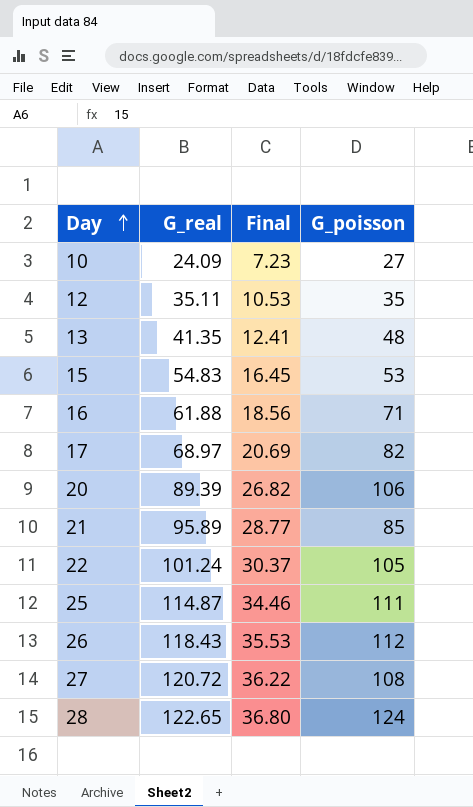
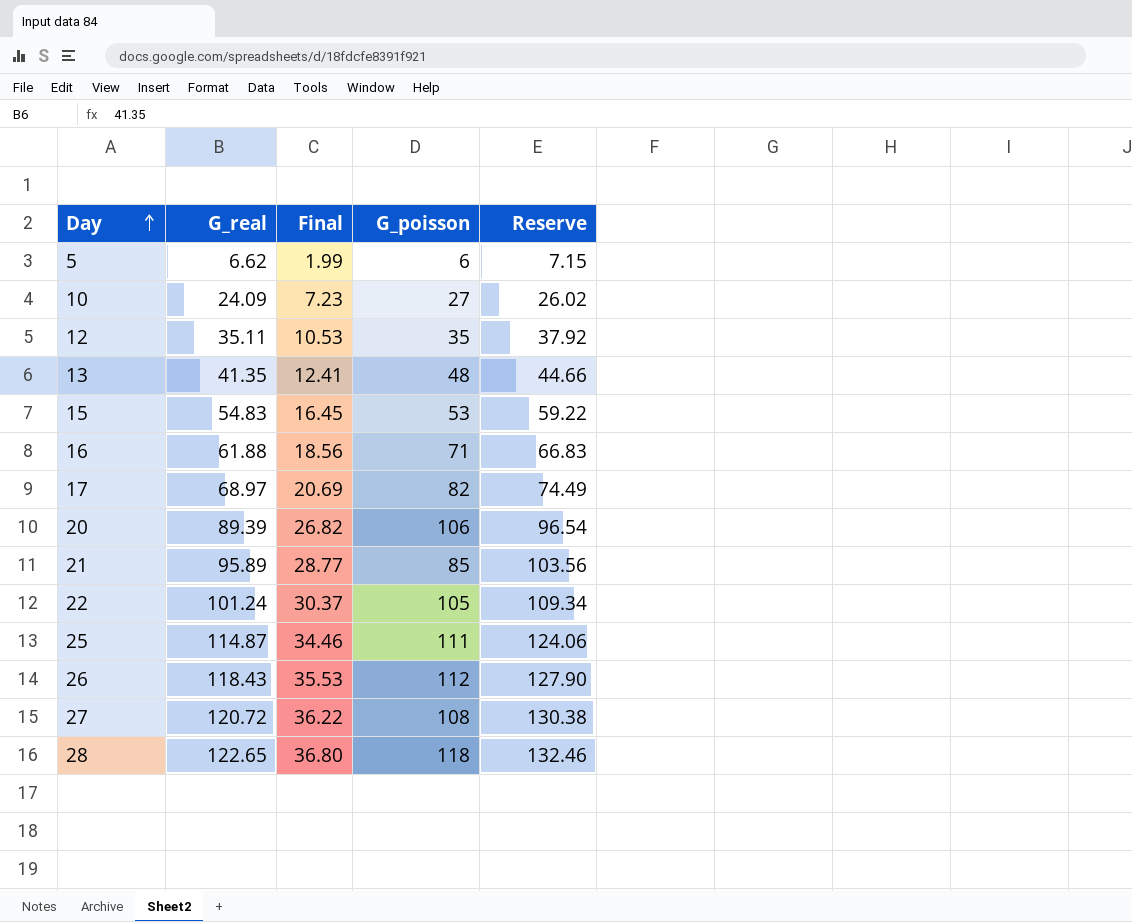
column Reserve | formula: none -> [G_real] * 1.08
row 5: none -> 6.62 | 1.99 | 6 | 7.15
28 | G_poisson: 124 -> 118

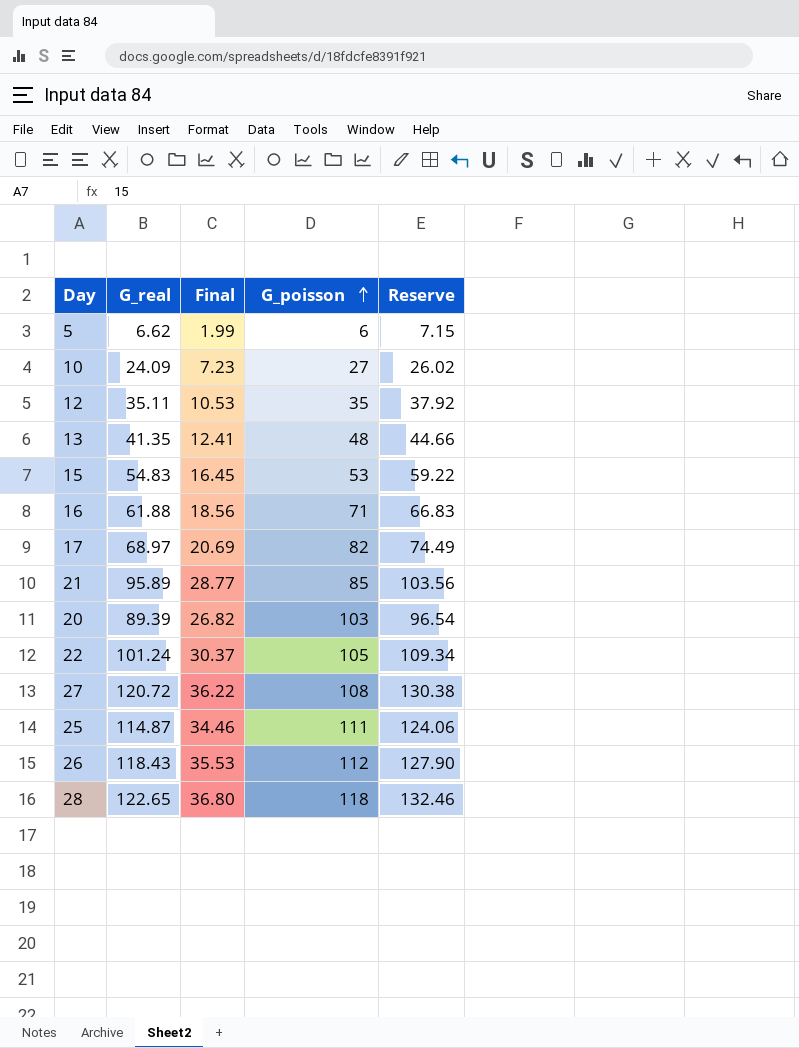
row order: Day ascending -> G_poisson ascending
20 | G_poisson: 106 -> 103

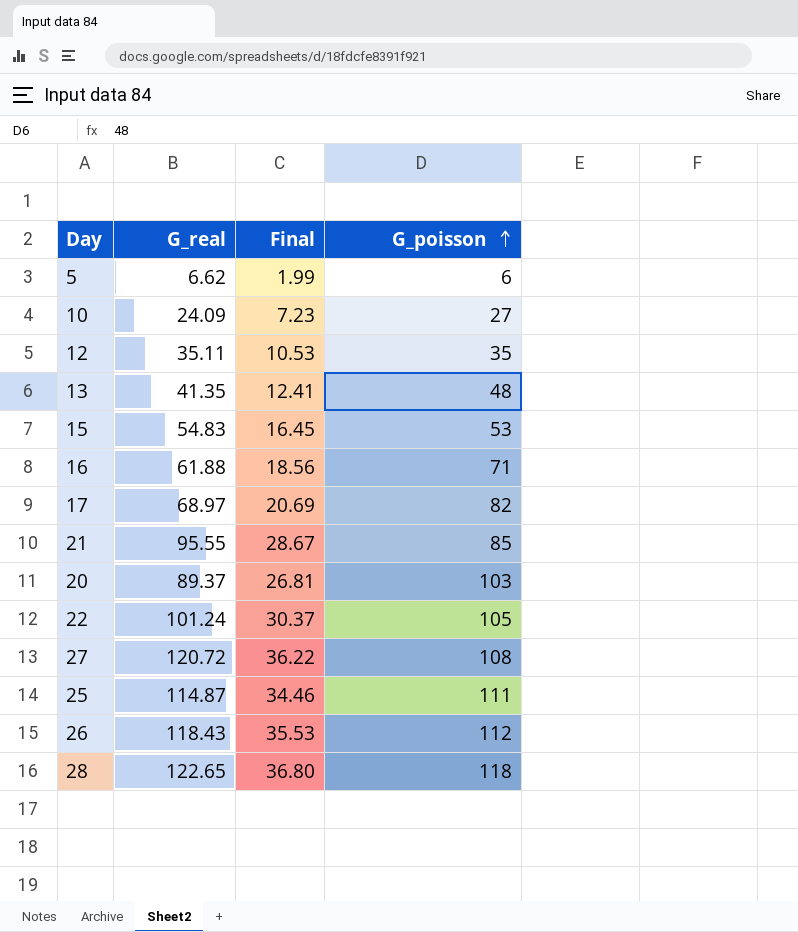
column Reserve | formula: [G_real] * 1.08 -> none
21 | G_real: 95.89 -> 95.55
21 | Final: 28.77 -> 28.67
20 | G_real: 89.39 -> 89.37
20 | Final: 26.82 -> 26.81

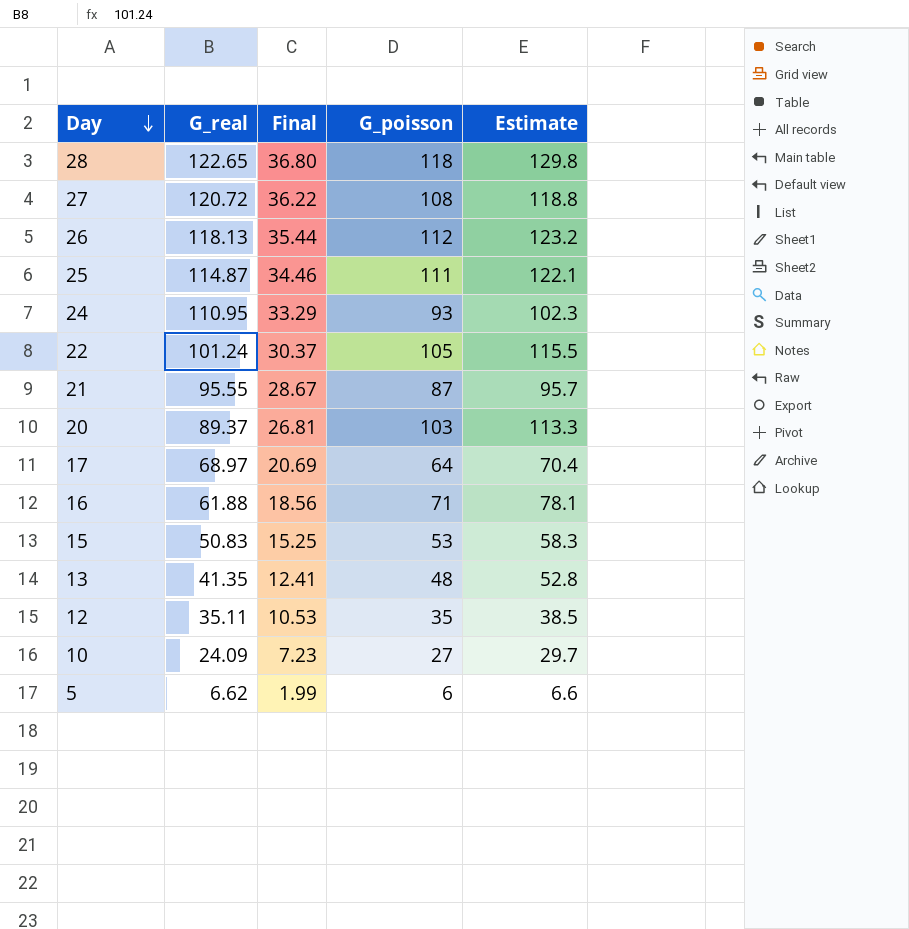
row order: G_poisson ascending -> Day descending
column Estimate | formula: none -> [G_poisson] * 1.1
26 | G_real: 118.43 -> 118.13
26 | Final: 35.53 -> 35.44
row 24: none -> 110.95 | 33.29 | 93 | 102.3
21 | G_poisson: 85 -> 87
17 | G_poisson: 82 -> 64
15 | G_real: 54.83 -> 50.83
15 | Final: 16.45 -> 15.25

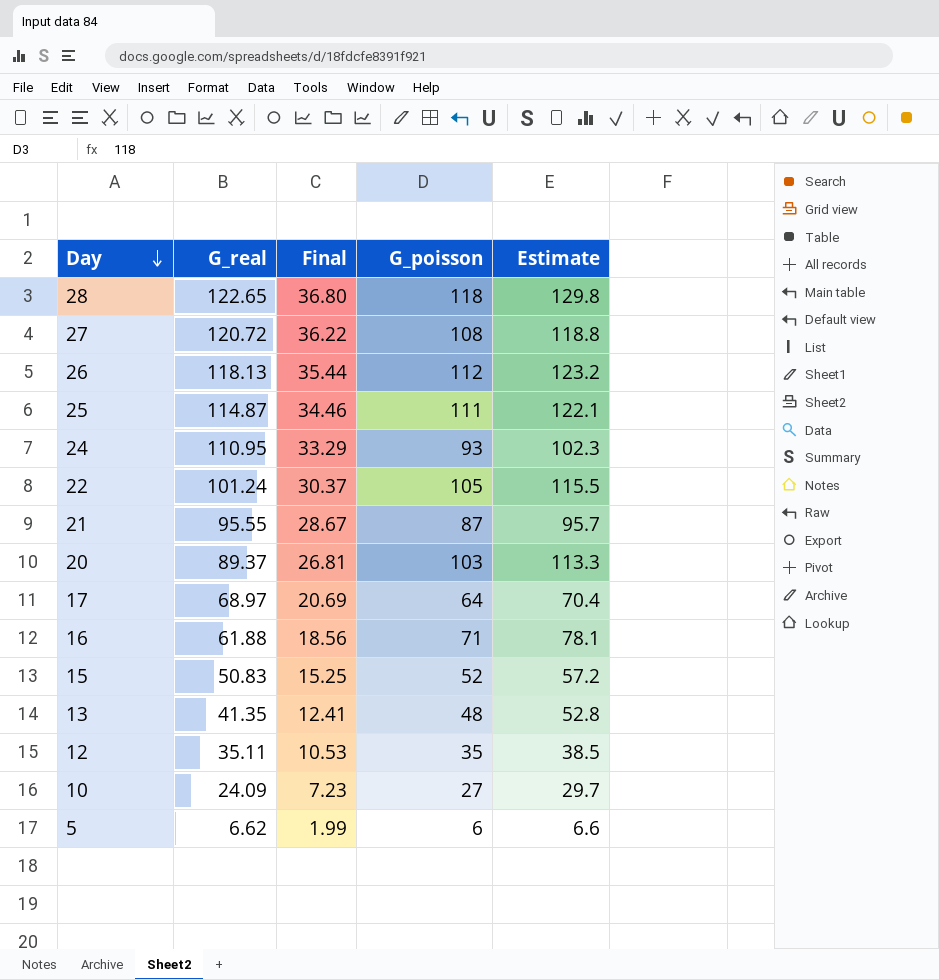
15 | G_poisson: 53 -> 52
15 | Estimate: 58.3 -> 57.2

